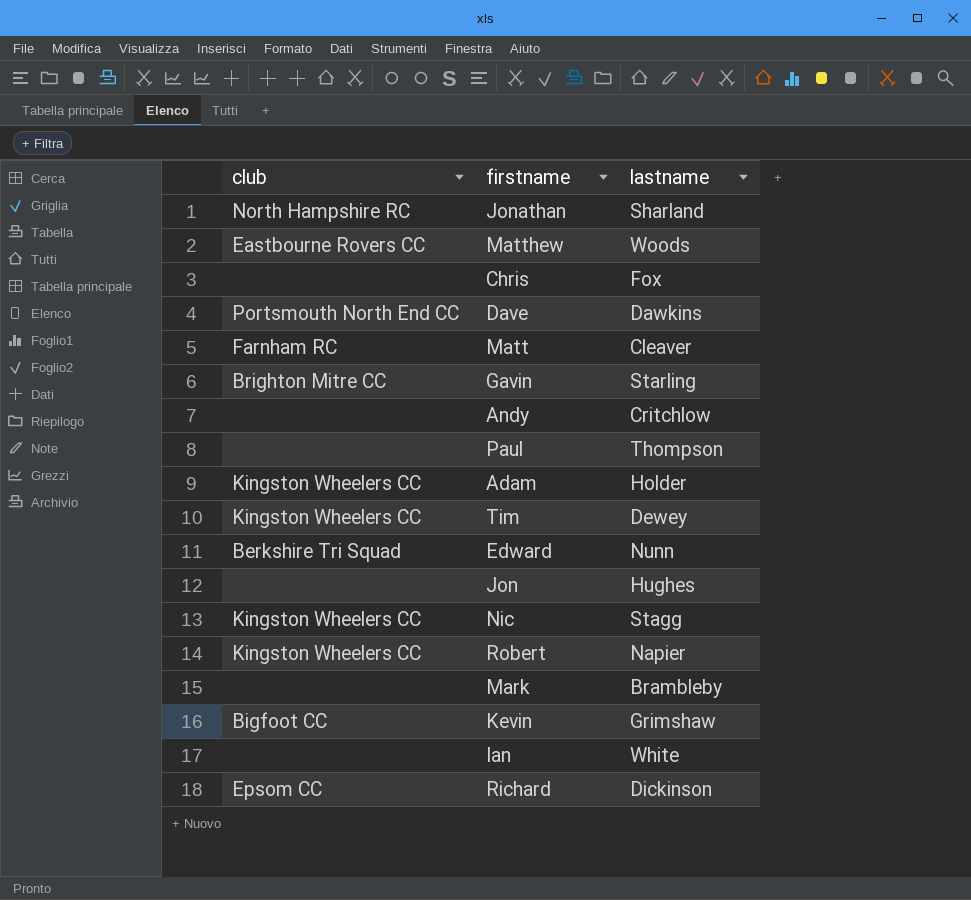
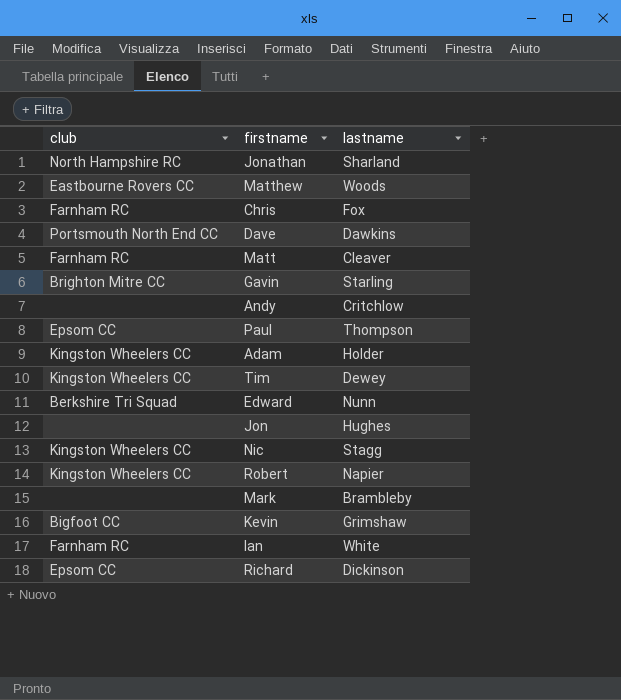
Chris | club: none -> Farnham RC
Paul | club: none -> Epsom CC
Ian | club: none -> Farnham RC

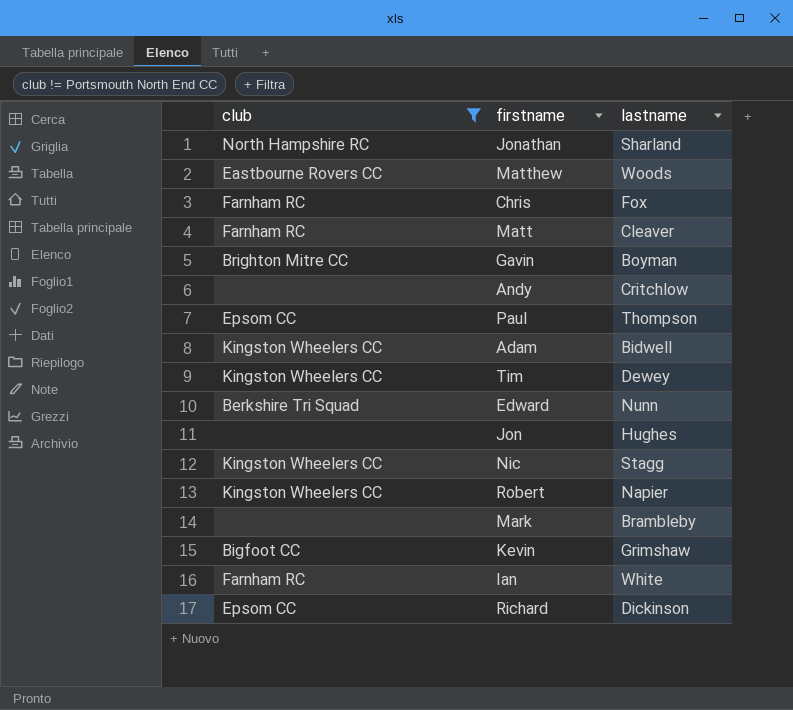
filter: none -> club != Portsmouth North End CC
Gavin | lastname: Starling -> Boyman
Adam | lastname: Holder -> Bidwell

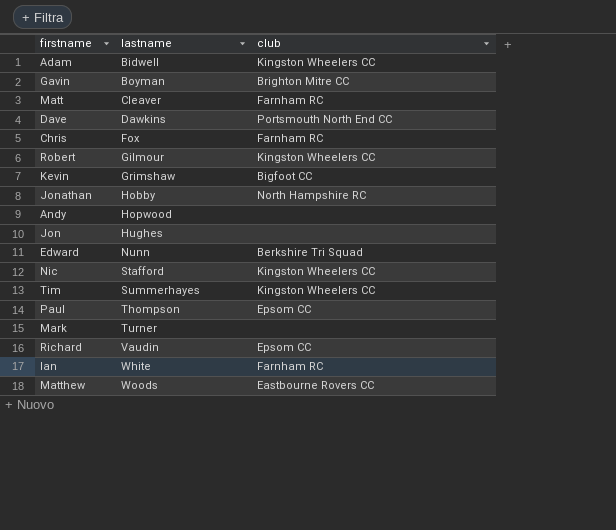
filter: club != Portsmouth North End CC -> none
row order: none -> lastname ascending
column club | position: 1 -> 3
Robert | lastname: Napier -> Gilmour
Jonathan | lastname: Sharland -> Hobby
Andy | lastname: Critchlow -> Hopwood
Nic | lastname: Stagg -> Stafford
Tim | lastname: Dewey -> Summerhayes
Mark | lastname: Brambleby -> Turner
Richard | lastname: Dickinson -> Vaudin

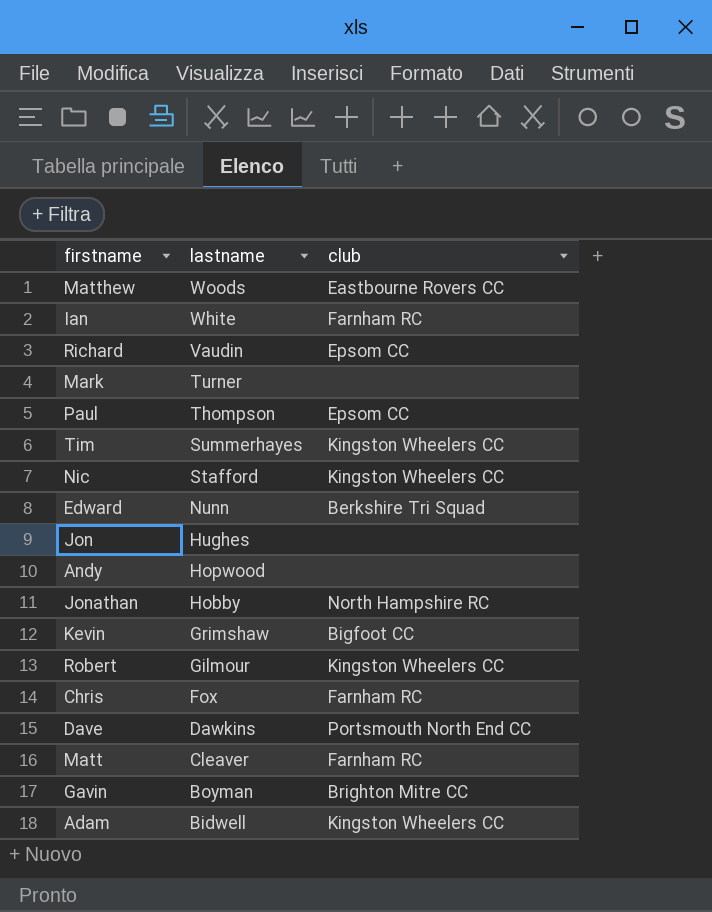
row order: lastname ascending -> lastname descending

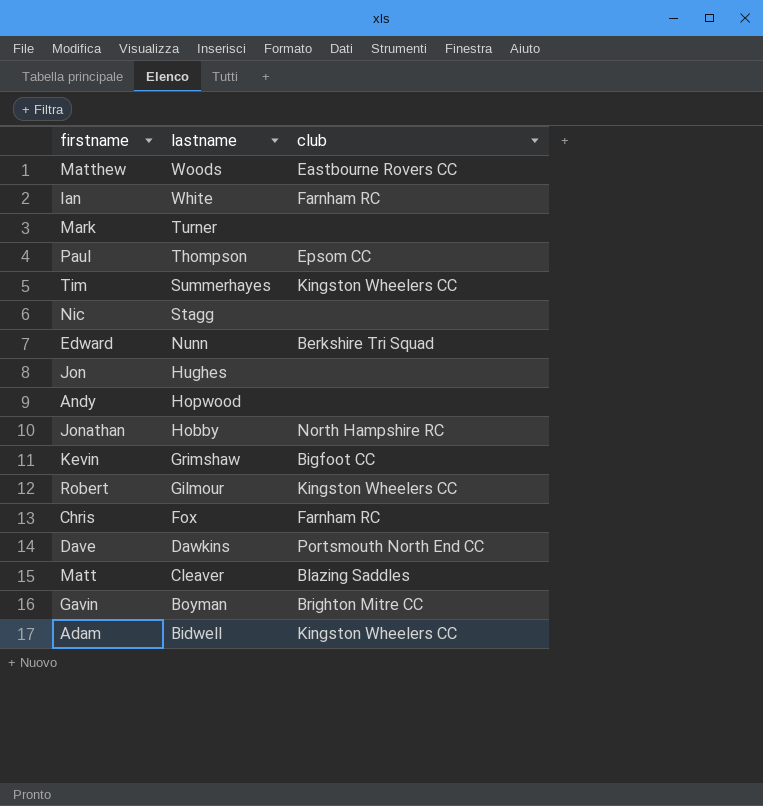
row Richard: Vaudin | Epsom CC -> none
Nic | lastname: Stafford -> Stagg
Nic | club: Kingston Wheelers CC -> none
Matt | club: Farnham RC -> Blazing Saddles

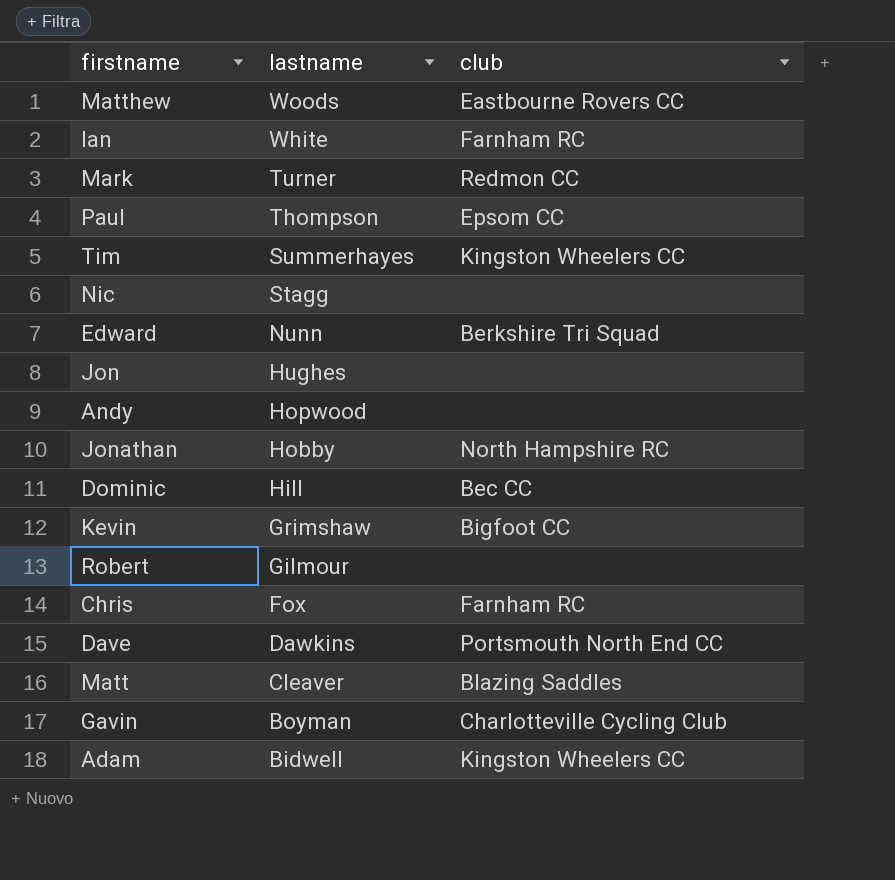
Mark | club: none -> Redmon CC
row Dominic: none -> Hill | Bec CC
Robert | club: Kingston Wheelers CC -> none
Gavin | club: Brighton Mitre CC -> Charlotteville Cycling Club

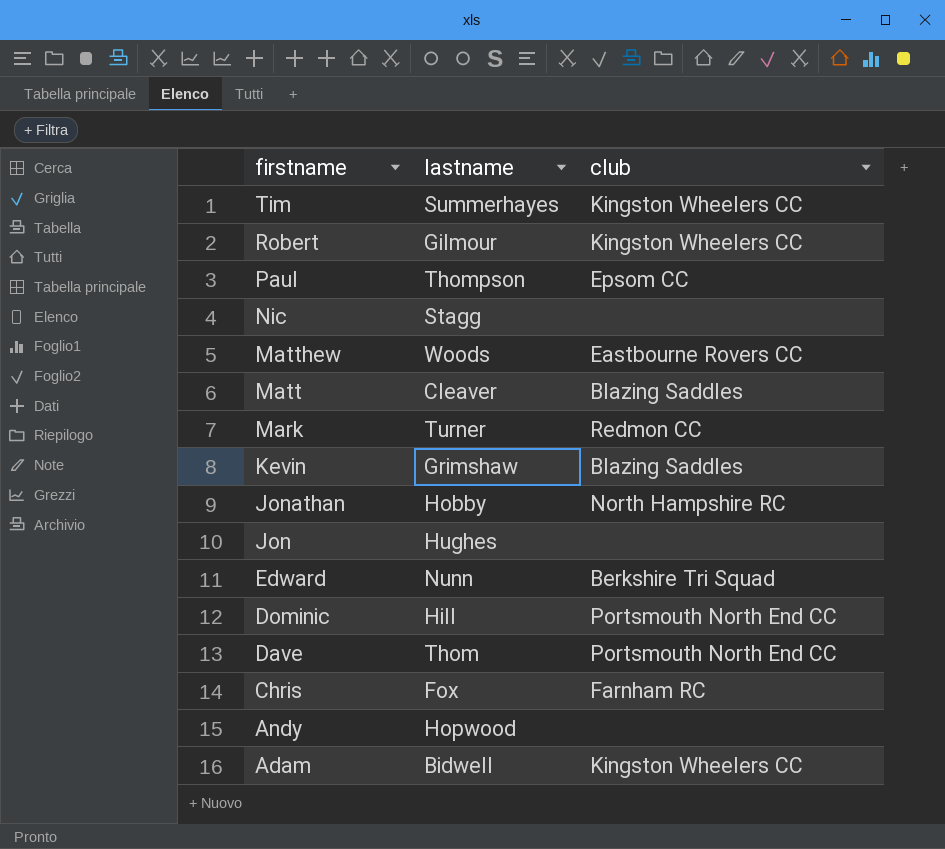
row order: lastname descending -> firstname descending
row Ian: White | Farnham RC -> none
row Gavin: Boyman | Charlotteville Cycling Club -> none
Robert | club: none -> Kingston Wheelers CC
Kevin | club: Bigfoot CC -> Blazing Saddles
Dominic | club: Bec CC -> Portsmouth North End CC
Dave | lastname: Dawkins -> Thom

